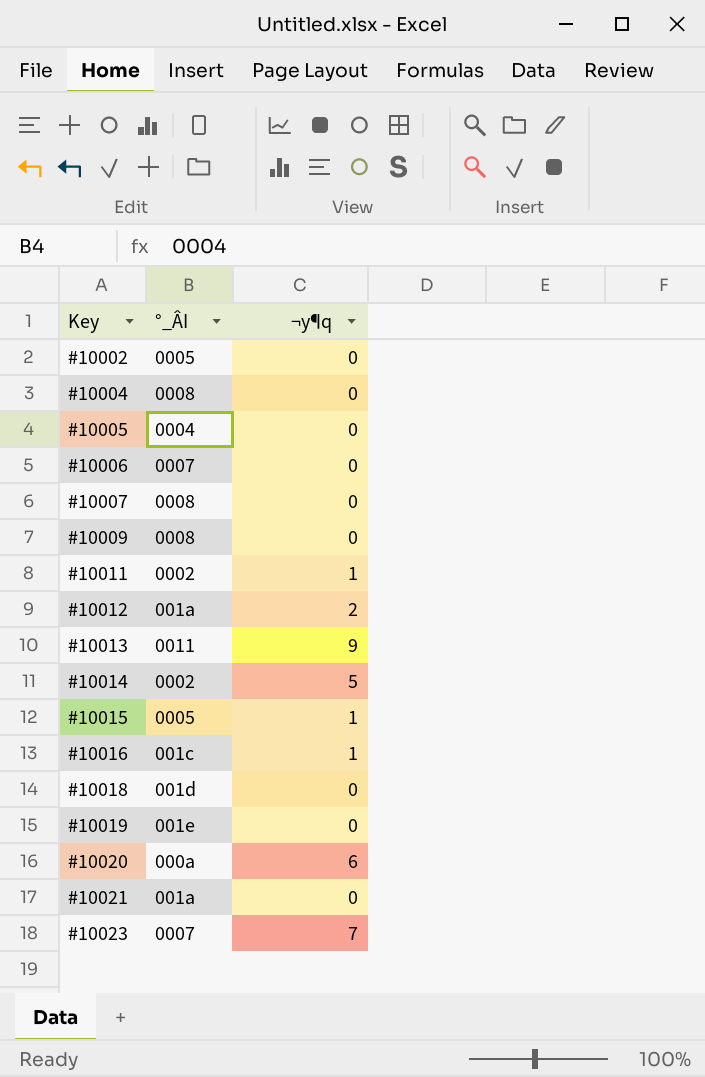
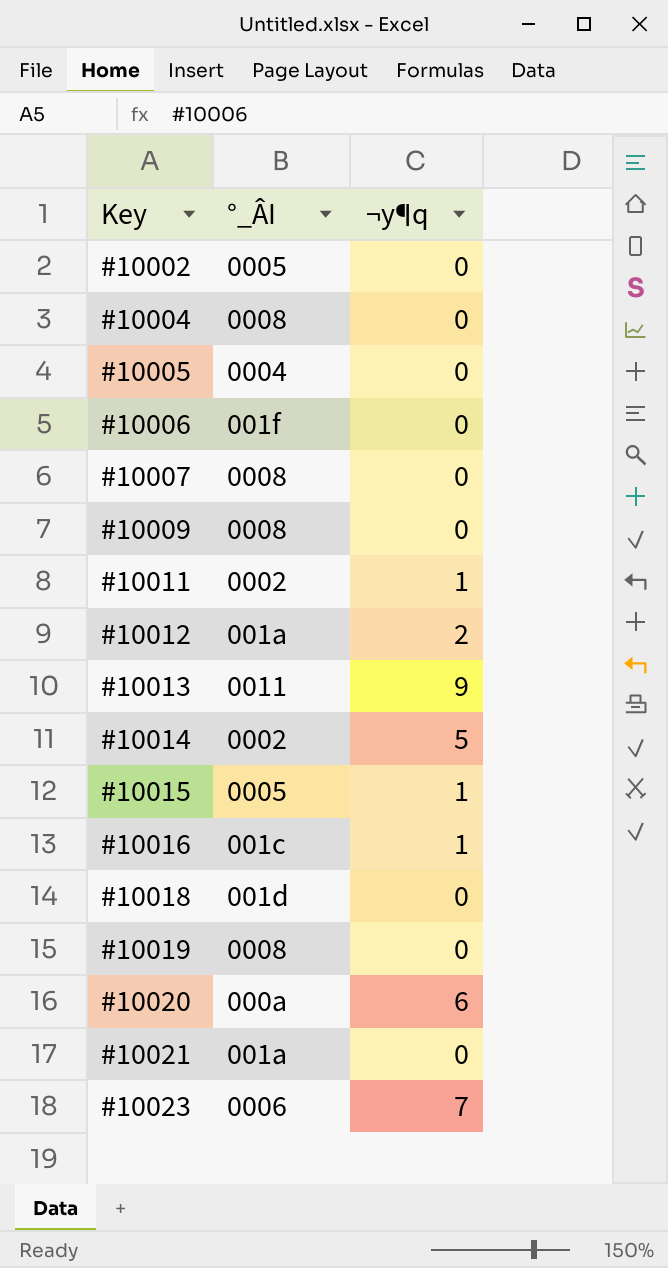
#10006 | °_ÂI: 0007 -> 001f
#10019 | °_ÂI: 001e -> 0008
#10023 | °_ÂI: 0007 -> 0006

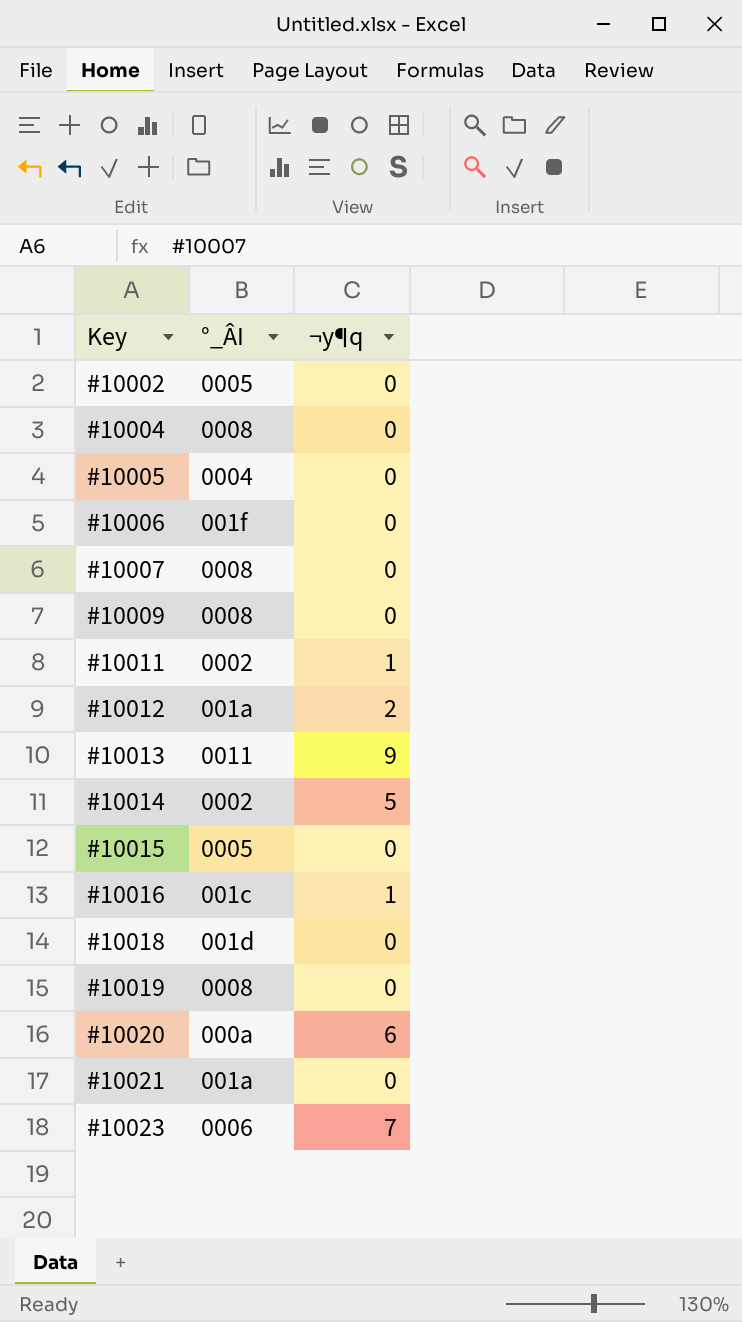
#10015 | ¬y¶q: 1 -> 0

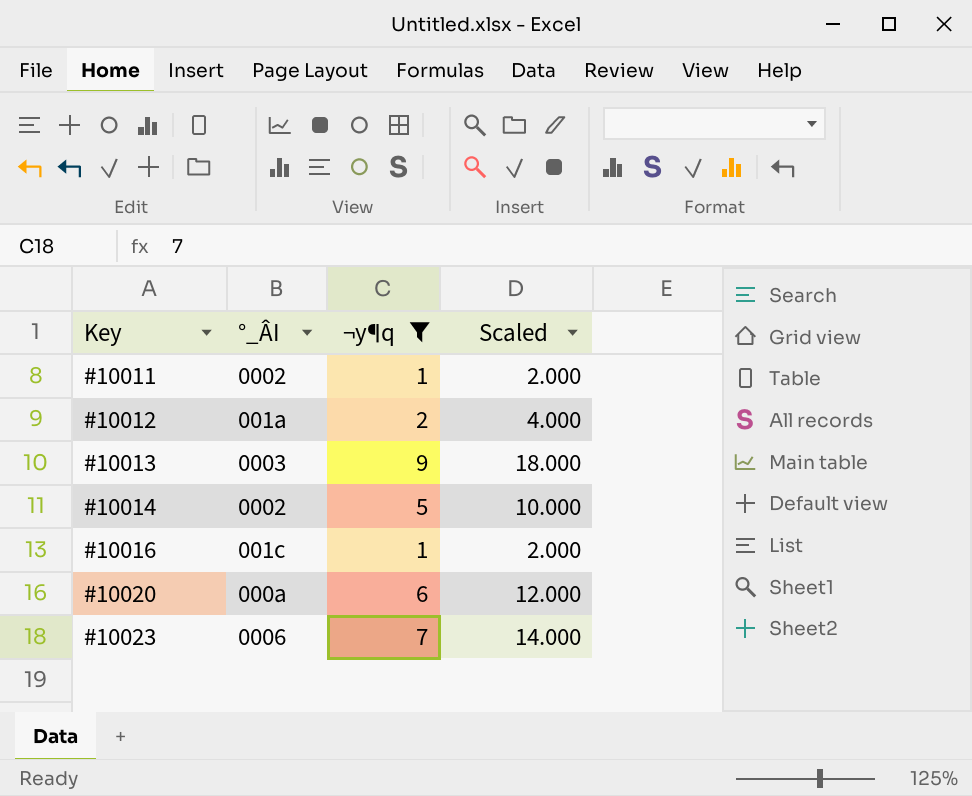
filter: none -> ¬y¶q != 0
column Scaled | formula: none -> [¬y¶q] * 2
#10013 | °_ÂI: 0011 -> 0003

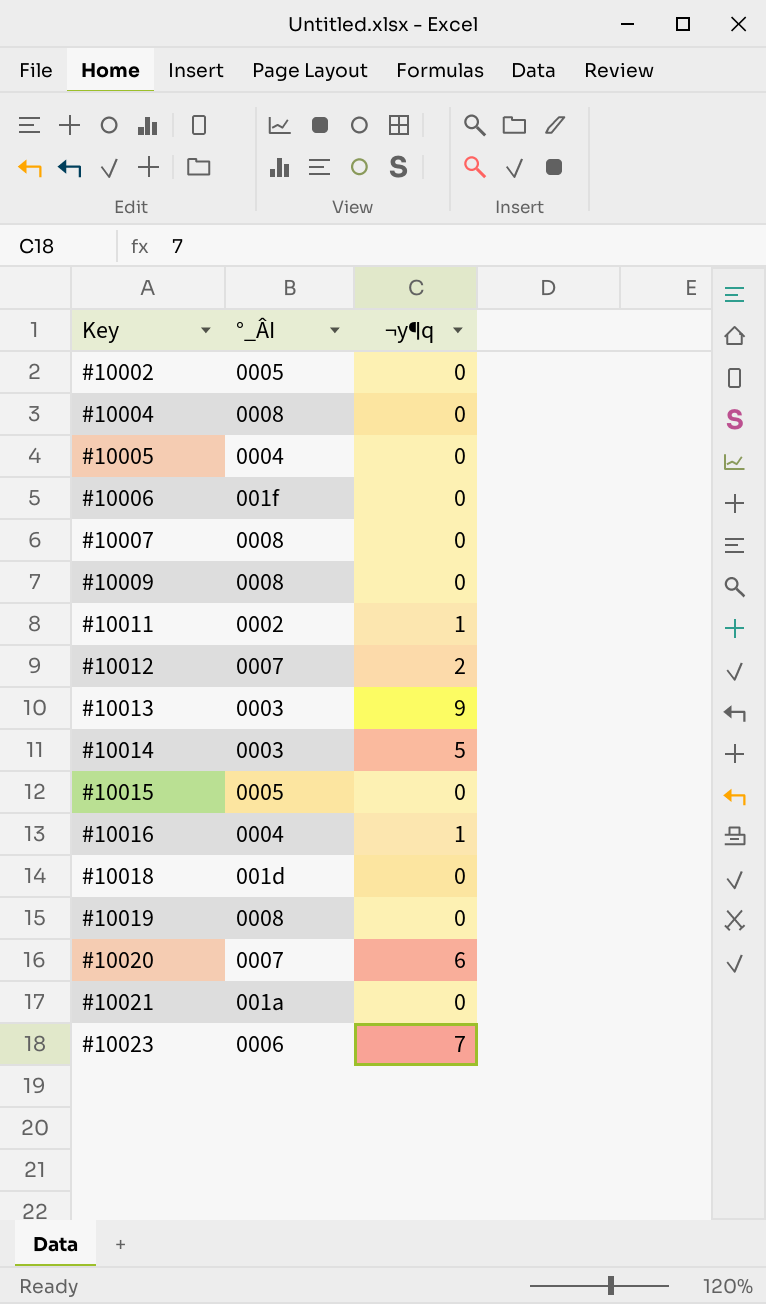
filter: ¬y¶q != 0 -> none
column Scaled | formula: [¬y¶q] * 2 -> none
#10012 | °_ÂI: 001a -> 0007
#10014 | °_ÂI: 0002 -> 0003
#10016 | °_ÂI: 001c -> 0004
#10020 | °_ÂI: 000a -> 0007

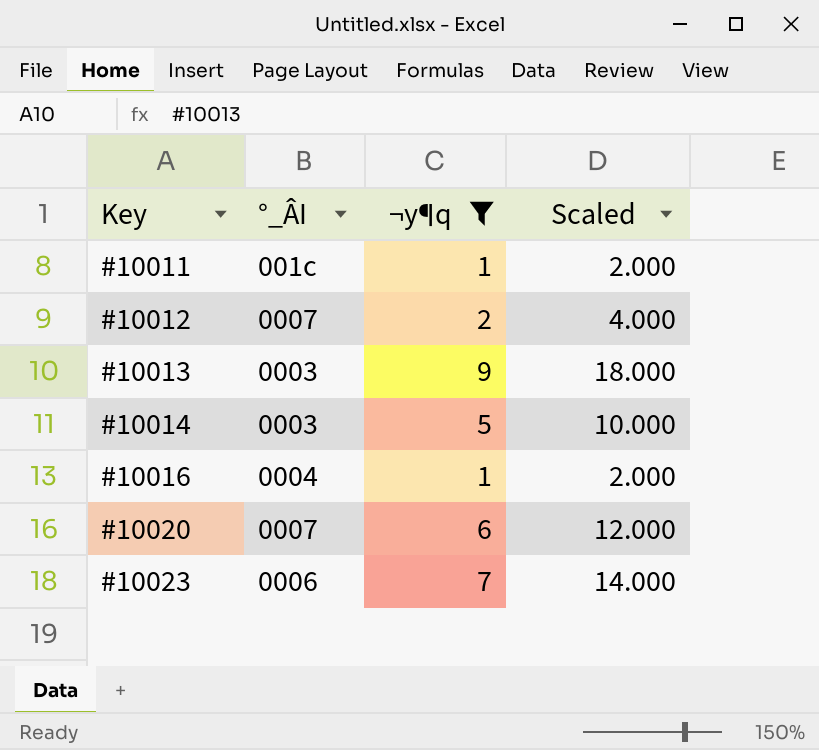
filter: none -> ¬y¶q != 0
column Scaled | formula: none -> [¬y¶q] * 2
#10011 | °_ÂI: 0002 -> 001c

